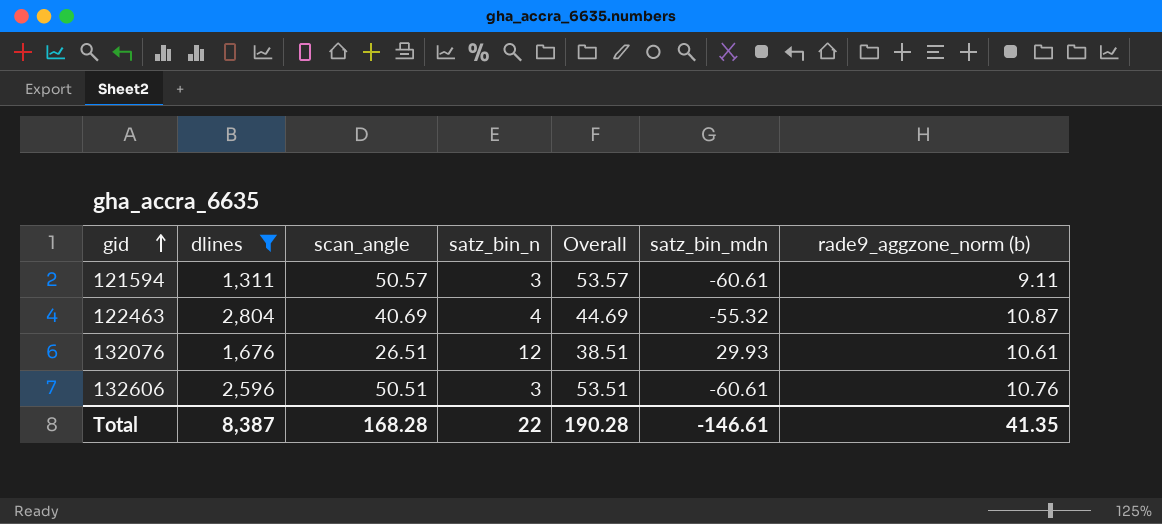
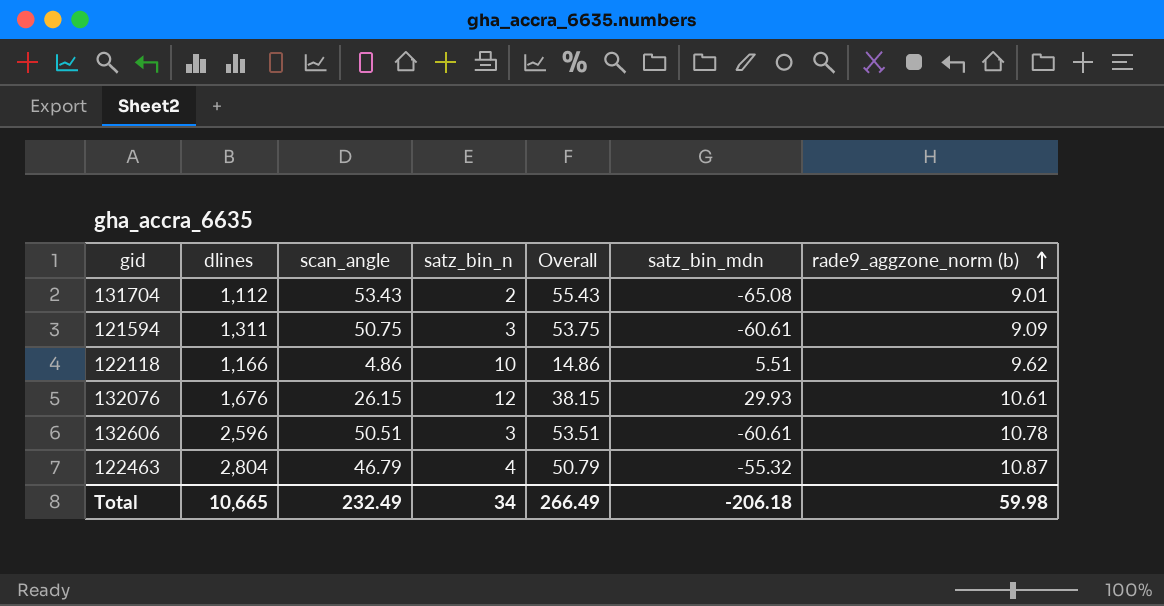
filter: dlines >= 1,311 -> none
row order: gid ascending -> rade9_aggzone_norm (b) ascending
121594 | scan_angle: 50.57 -> 50.75
121594 | Overall: 53.57 -> 53.75
121594 | rade9_aggzone_norm (b): 9.11 -> 9.09
132076 | scan_angle: 26.51 -> 26.15
132076 | Overall: 38.51 -> 38.15
132606 | rade9_aggzone_norm (b): 10.76 -> 10.78
122463 | scan_angle: 40.69 -> 46.79
122463 | Overall: 44.69 -> 50.79
Total | dlines: 8,387 -> 10,665
Total | scan_angle: 168.28 -> 232.49
Total | satz_bin_n: 22 -> 34
Total | Overall: 190.28 -> 266.49
Total | satz_bin_mdn: -146.61 -> -206.18
Total | rade9_aggzone_norm (b): 41.35 -> 59.98

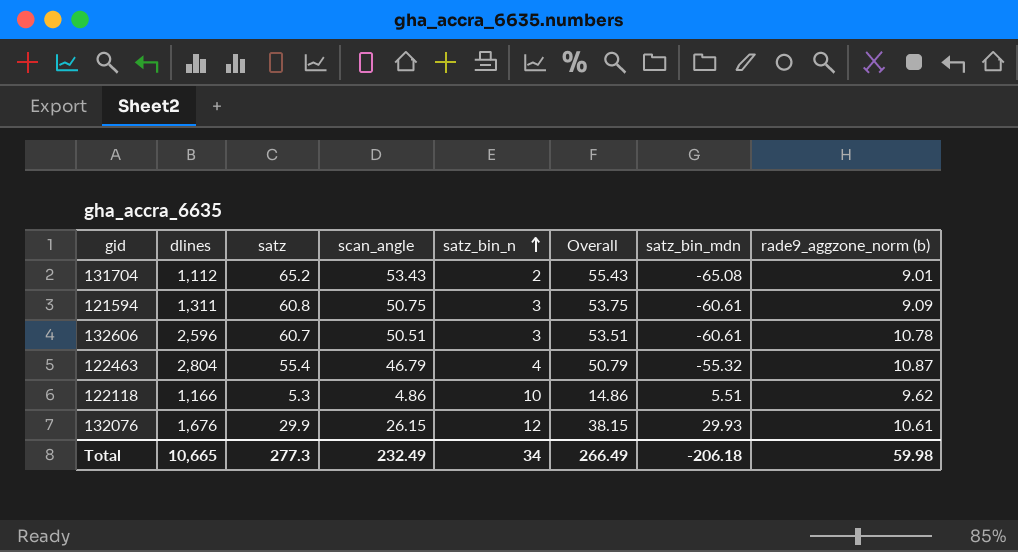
row order: rade9_aggzone_norm (b) ascending -> satz_bin_n ascending
column satz | position: none -> 3

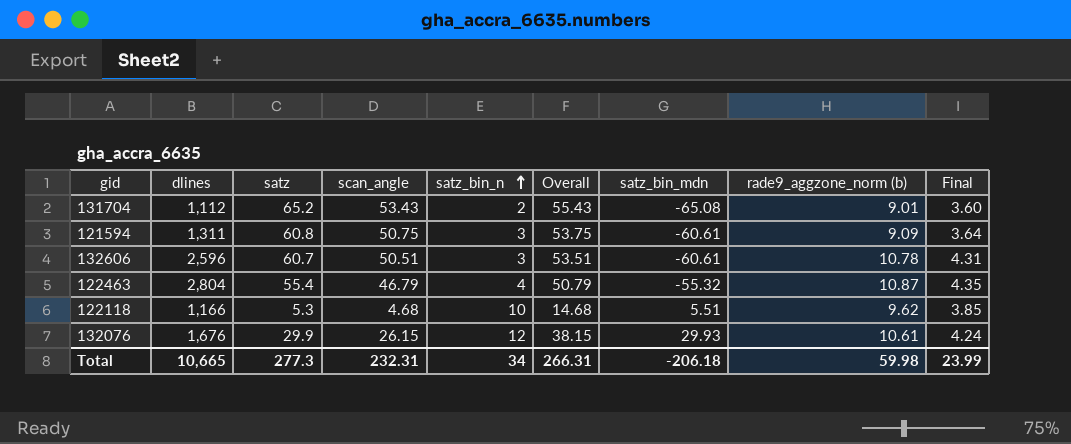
column Final | formula: none -> [rade9_aggzone_norm (b)] * 0.4
122118 | scan_angle: 4.86 -> 4.68
122118 | Overall: 14.86 -> 14.68
Total | scan_angle: 232.49 -> 232.31
Total | Overall: 266.49 -> 266.31

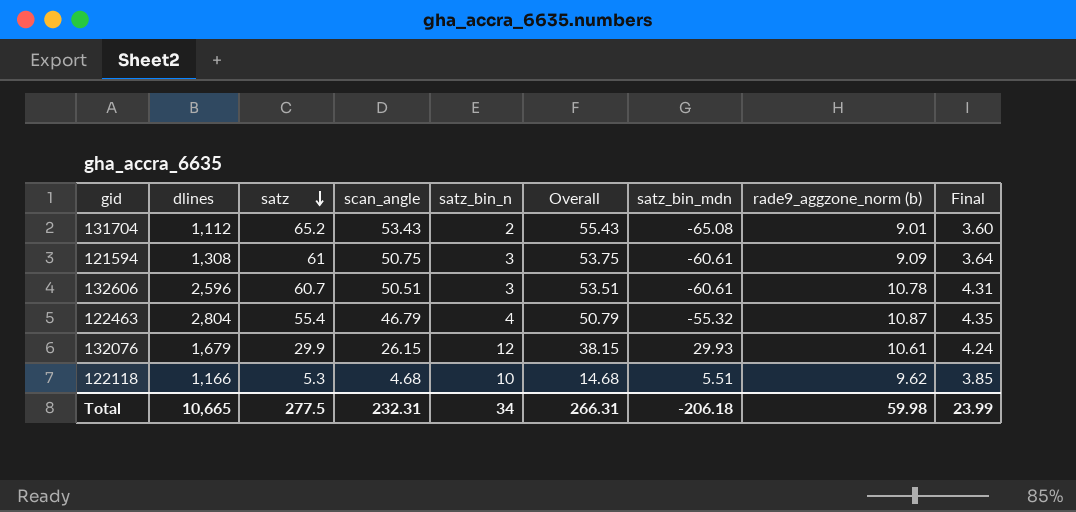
row order: satz_bin_n ascending -> satz descending
121594 | dlines: 1,311 -> 1,308
121594 | satz: 60.8 -> 61
132076 | dlines: 1,676 -> 1,679
Total | satz: 277.3 -> 277.5

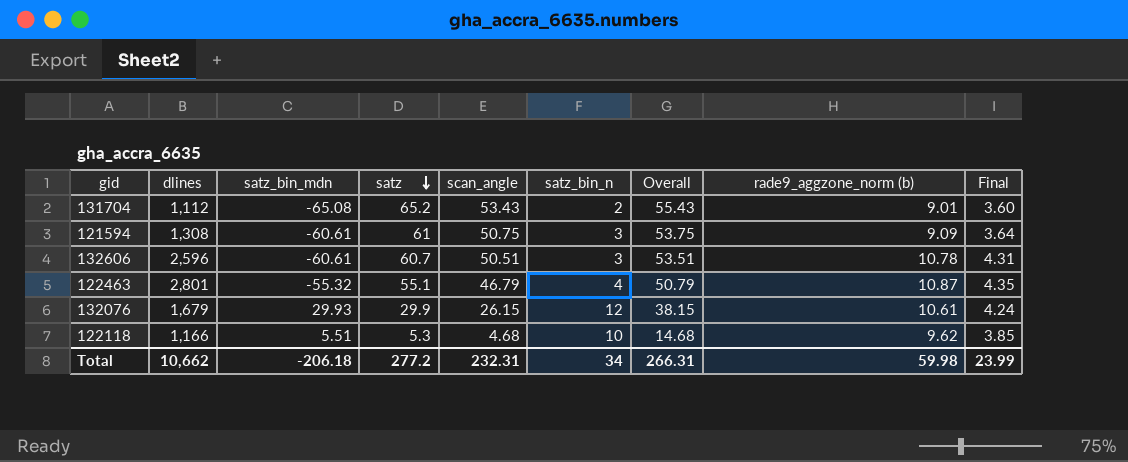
column satz_bin_mdn | position: 7 -> 3
122463 | dlines: 2,804 -> 2,801
122463 | satz: 55.4 -> 55.1
Total | dlines: 10,665 -> 10,662
Total | satz: 277.5 -> 277.2

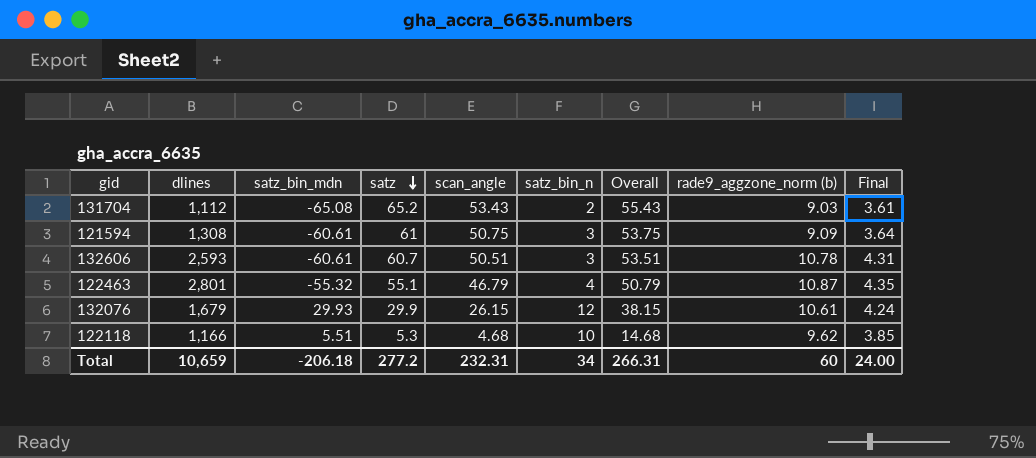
131704 | rade9_aggzone_norm (b): 9.01 -> 9.03
131704 | Final: 3.60 -> 3.61
132606 | dlines: 2,596 -> 2,593
Total | dlines: 10,662 -> 10,659
Total | rade9_aggzone_norm (b): 59.98 -> 60
Total | Final: 23.99 -> 24.00

